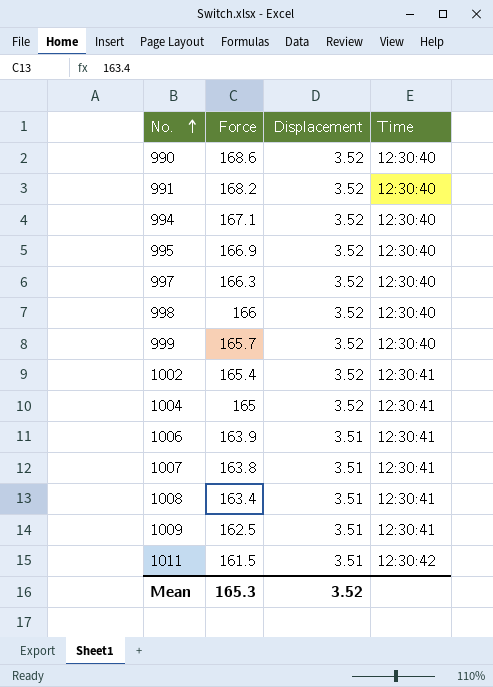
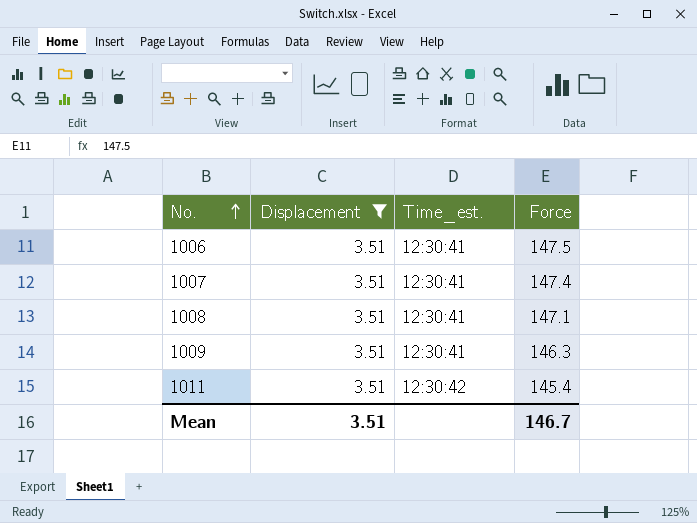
filter: none -> Displacement = 3.51
column name: Time -> Time_est.
column Force | position: 2 -> 4
1006 | Force: 163.9 -> 147.5
1007 | Force: 163.8 -> 147.4
1008 | Force: 163.4 -> 147.1
1009 | Force: 162.5 -> 146.3
1011 | Force: 161.5 -> 145.4
Mean | Displacement: 3.52 -> 3.51
Mean | Force: 165.3 -> 146.7

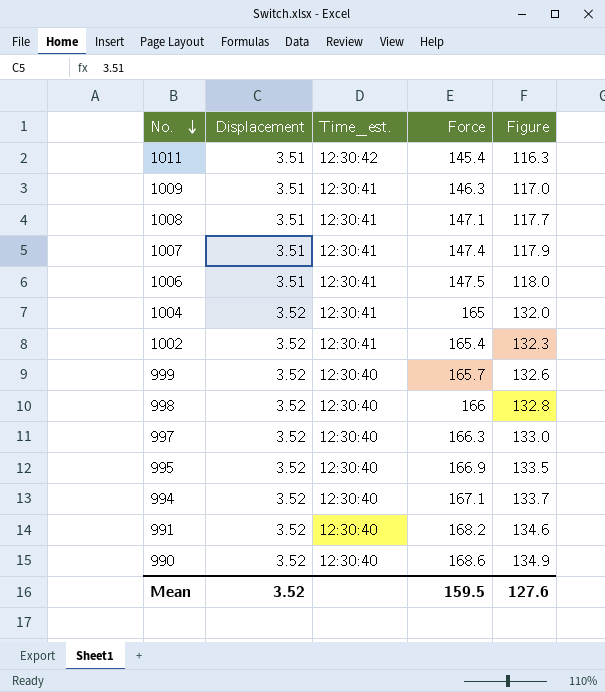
filter: Displacement = 3.51 -> none
row order: No. ascending -> No. descending
column Figure | formula: none -> [Force] * 0.8
Mean | Displacement: 3.51 -> 3.52
Mean | Force: 146.7 -> 159.5

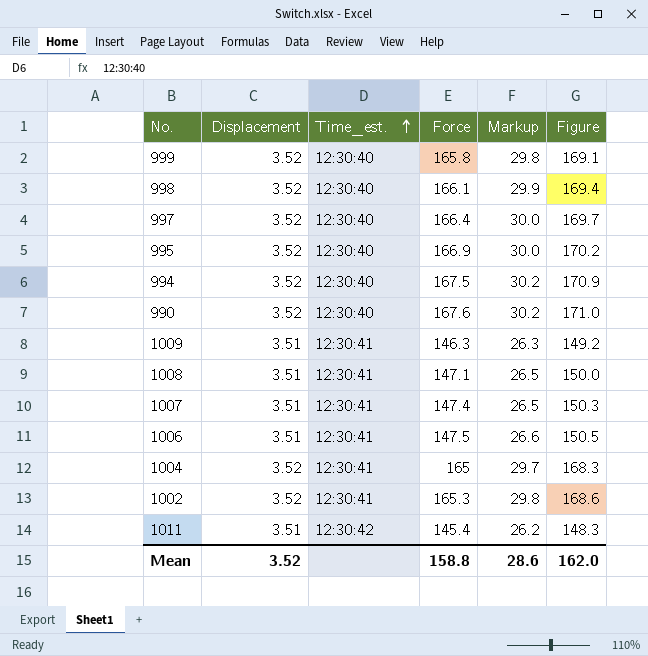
row order: No. descending -> Time_est. ascending
column Markup | formula: none -> [Force] * 0.18
column Figure | formula: [Force] * 0.8 -> [Force] * 1.02
row 991: 3.52 | 12:30:40 | 168.2 | 134.6 -> none
999 | Force: 165.7 -> 165.8
998 | Force: 166 -> 166.1
997 | Force: 166.3 -> 166.4
994 | Force: 167.1 -> 167.5
990 | Force: 168.6 -> 167.6
1002 | Force: 165.4 -> 165.3
Mean | Force: 159.5 -> 158.8
Mean | Figure: 127.6 -> 162.0

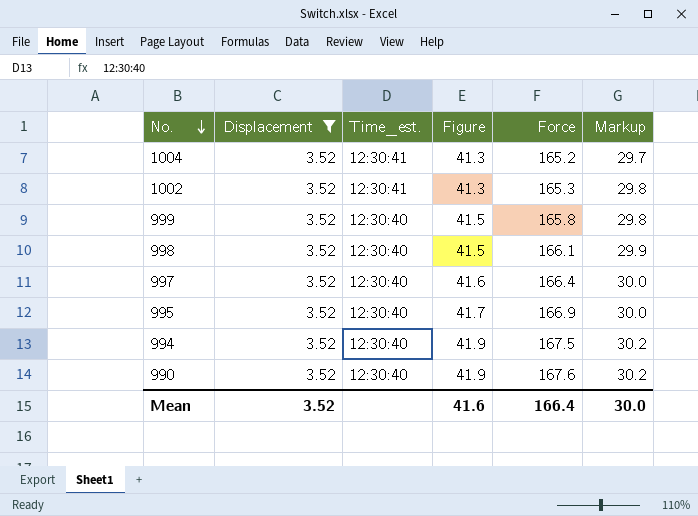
filter: none -> Displacement = 3.52
row order: Time_est. ascending -> No. descending
column Figure | formula: [Force] * 1.02 -> [Force] * 0.25
column Figure | position: 6 -> 4
1004 | Force: 165 -> 165.2
Mean | Figure: 162.0 -> 41.6
Mean | Force: 158.8 -> 166.4
Mean | Markup: 28.6 -> 30.0

